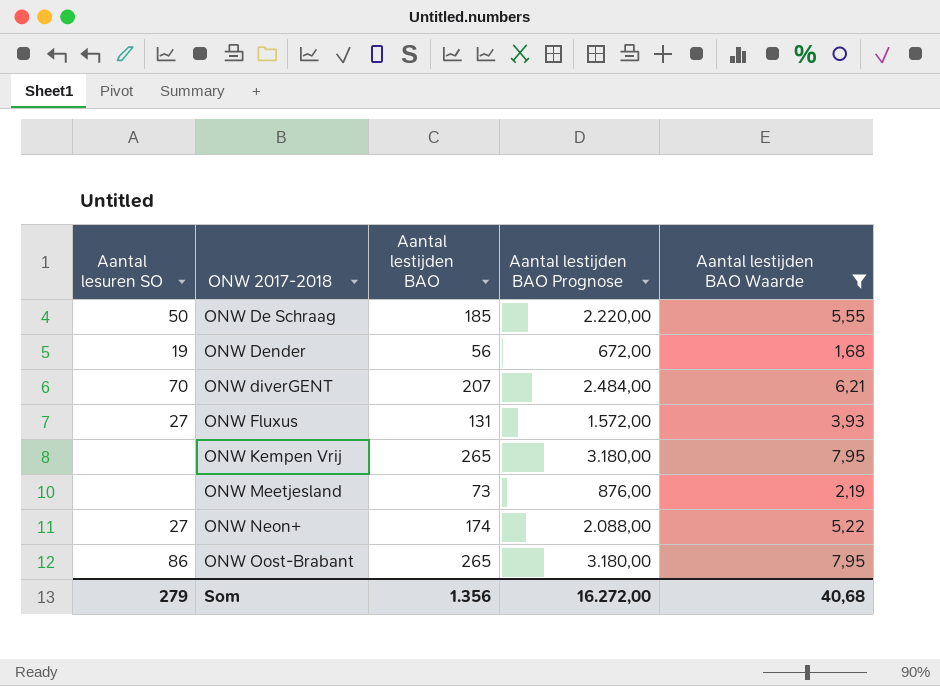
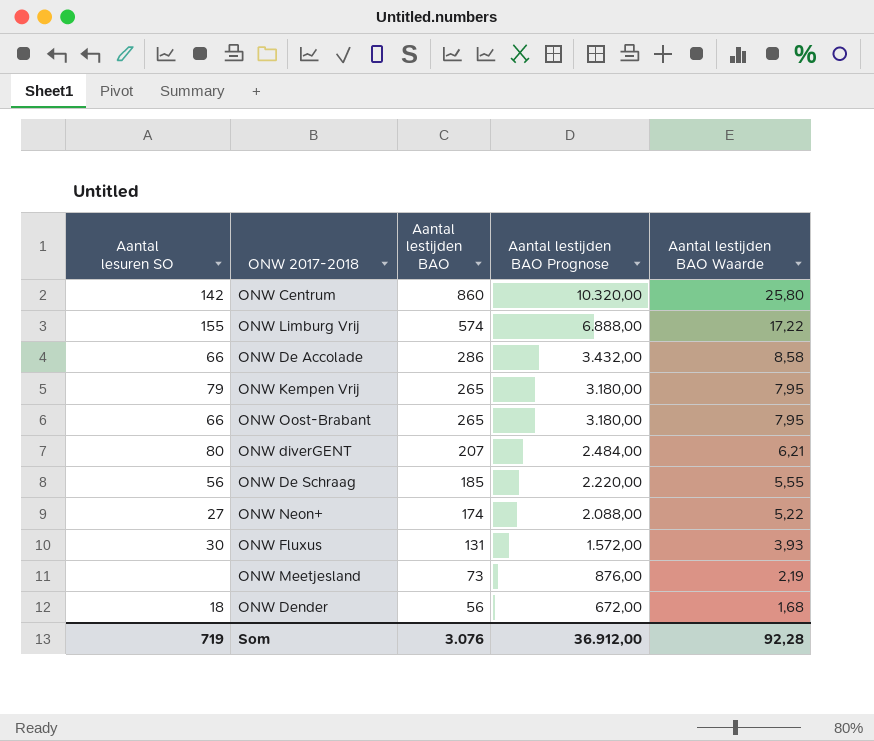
filter: Aantal lestijden BAO Waarde <= 7,95 -> none
row order: ONW 2017-2018 ascending -> Aantal lestijden BAO descending
ONW Kempen Vrij | Aantal lesuren SO: none -> 79
ONW Oost-Brabant | Aantal lesuren SO: 86 -> 66
ONW diverGENT | Aantal lesuren SO: 70 -> 80
ONW De Schraag | Aantal lesuren SO: 50 -> 56
ONW Fluxus | Aantal lesuren SO: 27 -> 30
ONW Dender | Aantal lesuren SO: 19 -> 18
Som | Aantal lesuren SO: 279 -> 719
Som | Aantal lestijden BAO: 1.356 -> 3.076
Som | Aantal lestijden BAO Prognose: 16.272,00 -> 36.912,00
Som | Aantal lestijden BAO Waarde: 40,68 -> 92,28

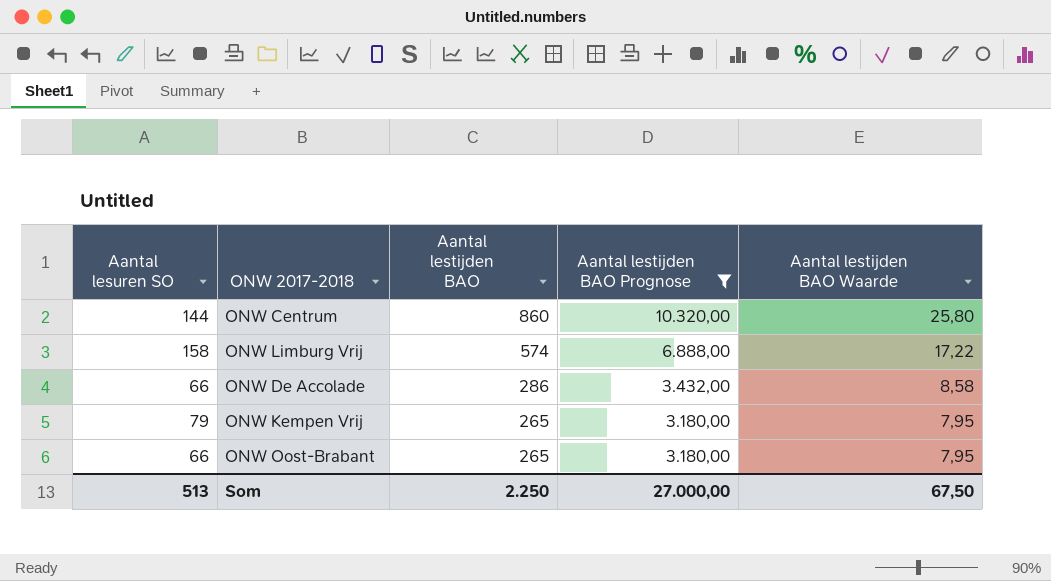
filter: none -> Aantal lestijden BAO Prognose >= 3.180,00
ONW Centrum | Aantal lesuren SO: 142 -> 144
ONW Limburg Vrij | Aantal lesuren SO: 155 -> 158
Som | Aantal lesuren SO: 719 -> 513
Som | Aantal lestijden BAO: 3.076 -> 2.250
Som | Aantal lestijden BAO Prognose: 36.912,00 -> 27.000,00
Som | Aantal lestijden BAO Waarde: 92,28 -> 67,50

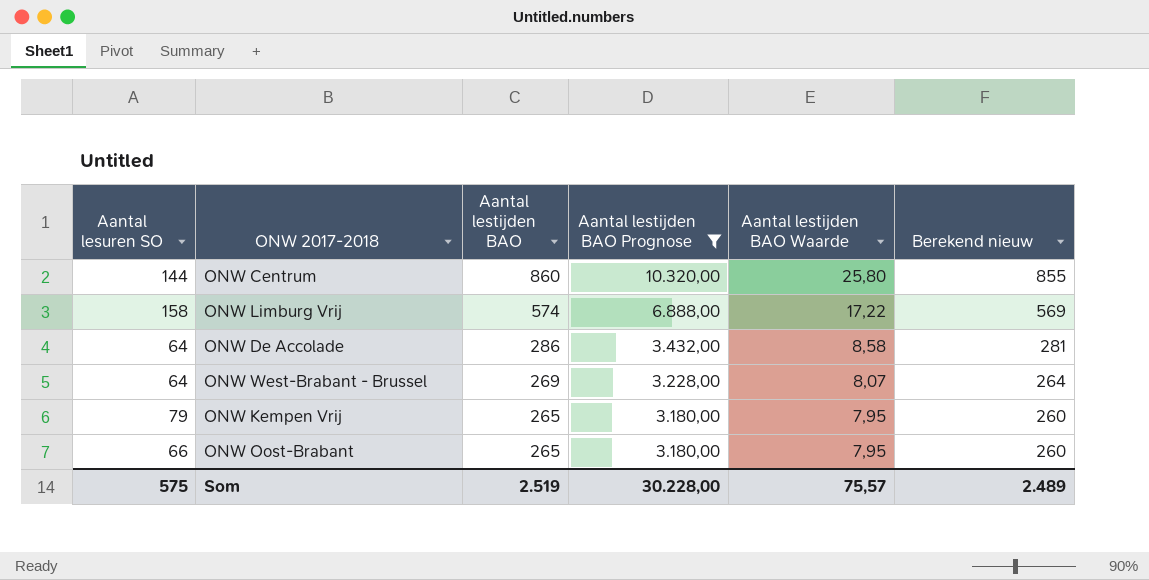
column Berekend nieuw | formula: none -> [Aantal lestijden BAO] - 5
ONW De Accolade | Aantal lesuren SO: 66 -> 64
row ONW West-Brabant - Brussel: none -> 64 | 269 | 3.228,00 | 8,07 | 264
Som | Aantal lesuren SO: 513 -> 575
Som | Aantal lestijden BAO: 2.250 -> 2.519
Som | Aantal lestijden BAO Prognose: 27.000,00 -> 30.228,00
Som | Aantal lestijden BAO Waarde: 67,50 -> 75,57

